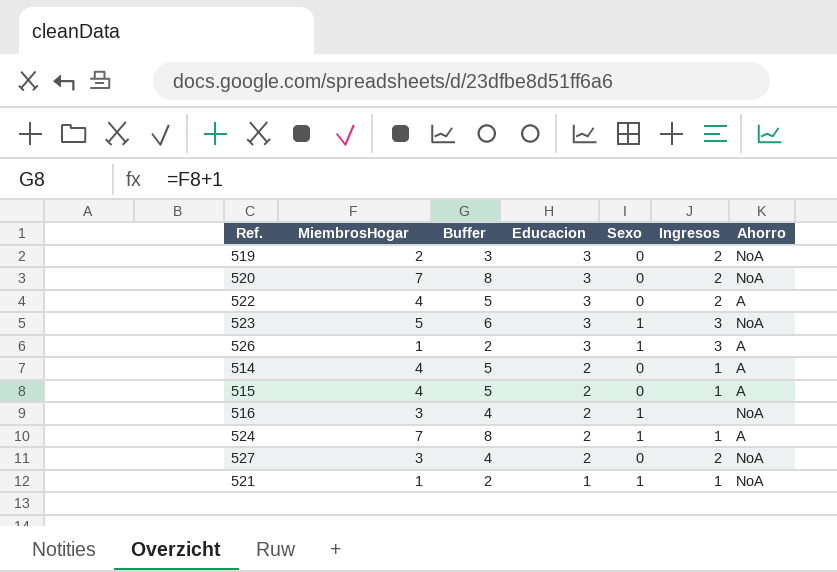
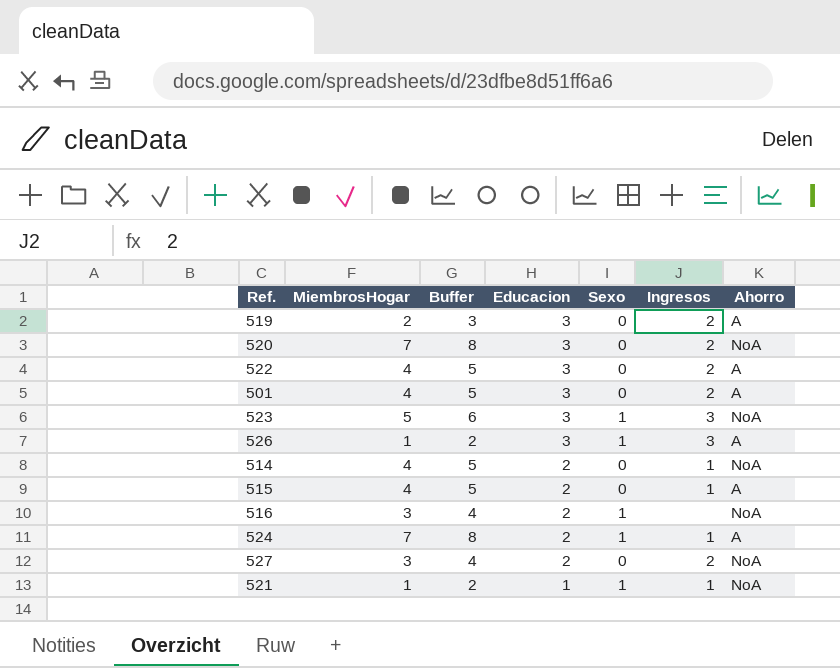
519 | Ahorro: NoA -> A
row 501: none -> 4 | 5 | 3 | 0 | 2 | A
514 | Ahorro: A -> NoA

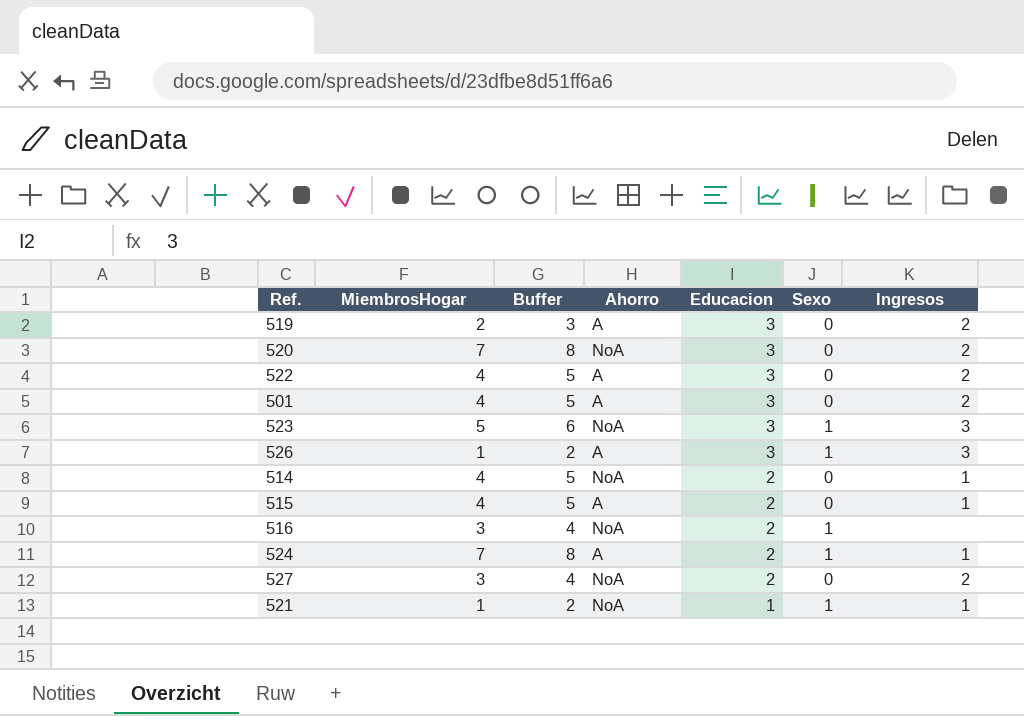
column Ahorro | position: 7 -> 4

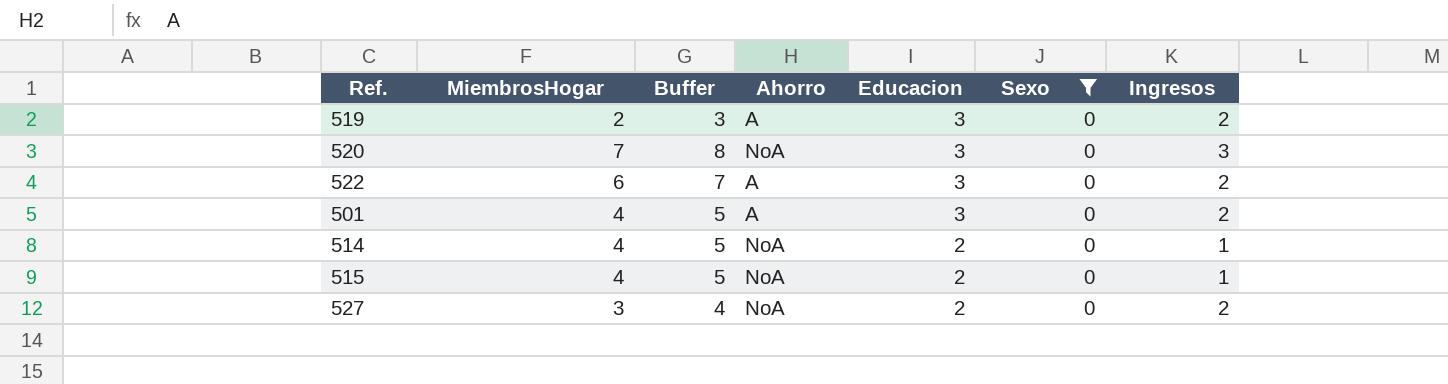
filter: none -> Sexo = 0
520 | Ingresos: 2 -> 3
522 | MiembrosHogar: 4 -> 6
522 | Buffer: 5 -> 7
515 | Ahorro: A -> NoA

